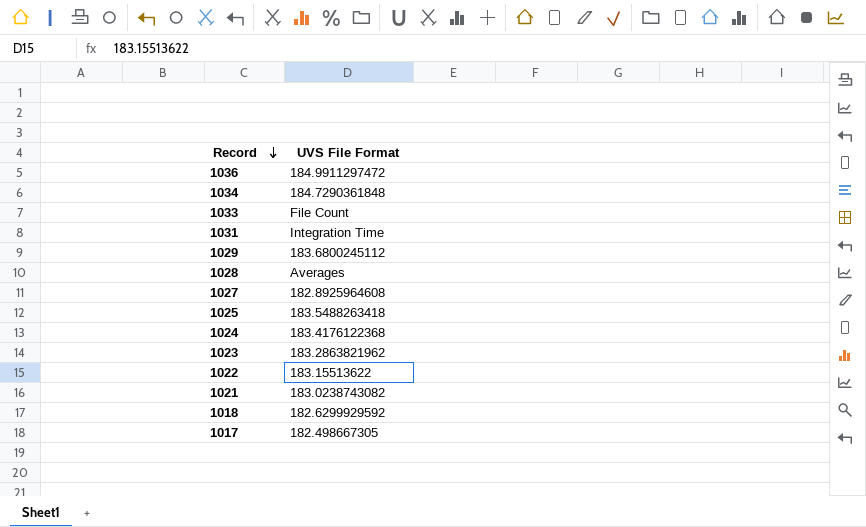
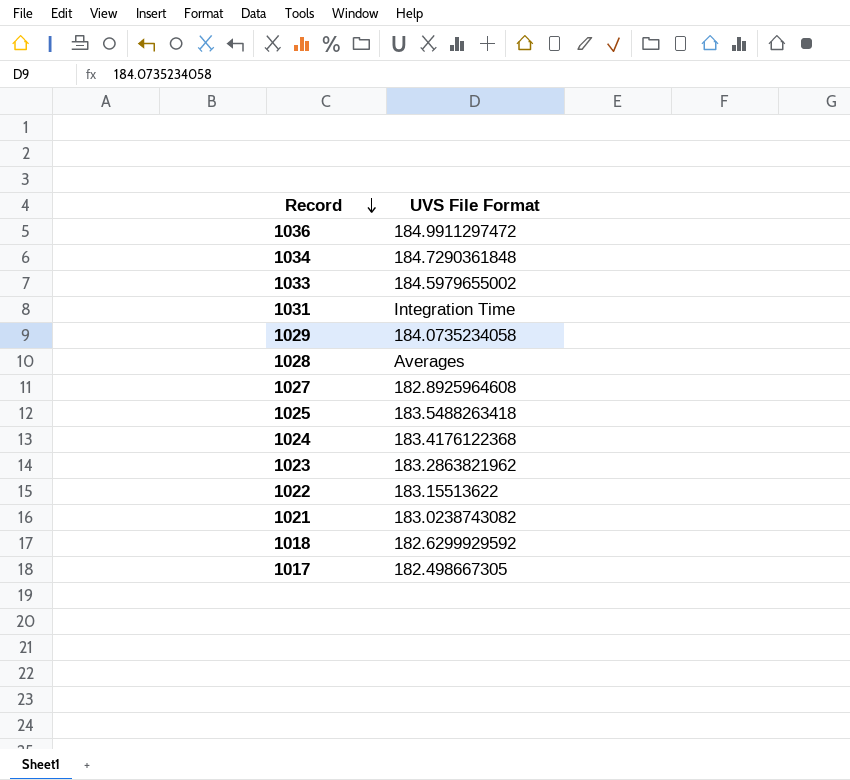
1033 | UVS File Format: File Count -> 184.5979655002
1029 | UVS File Format: 183.6800245112 -> 184.0735234058

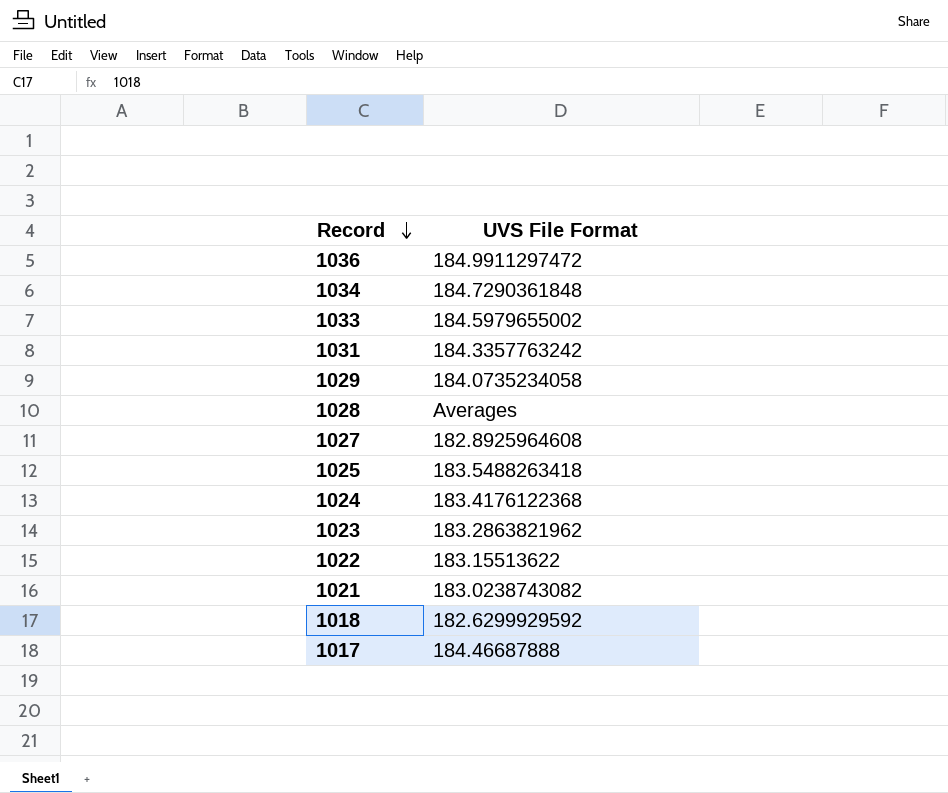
1031 | UVS File Format: Integration Time -> 184.3357763242
1017 | UVS File Format: 182.498667305 -> 184.46687888

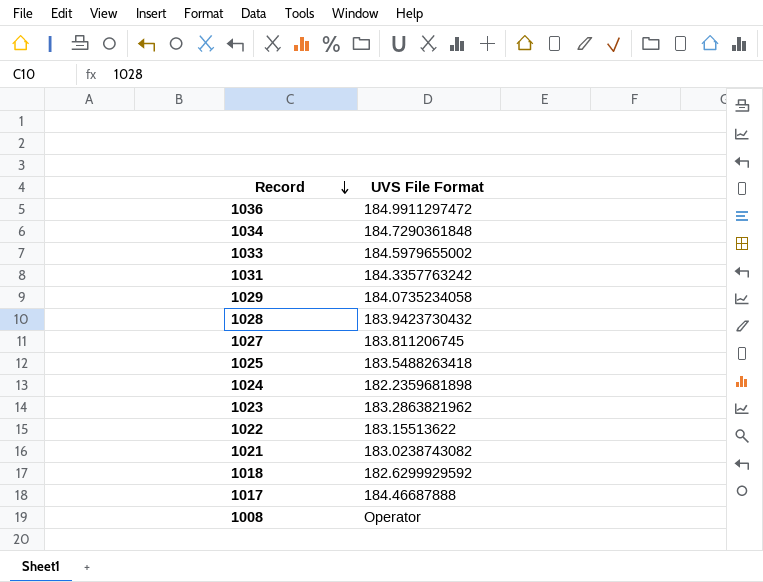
1028 | UVS File Format: Averages -> 183.9423730432
1027 | UVS File Format: 182.8925964608 -> 183.811206745
1024 | UVS File Format: 183.4176122368 -> 182.2359681898
row 1008: none -> Operator

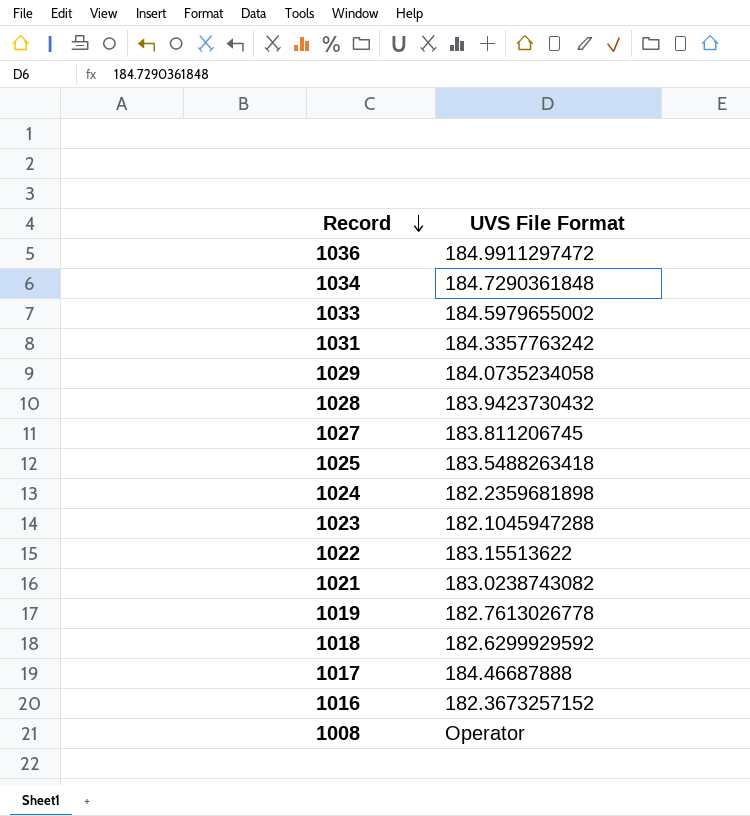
1023 | UVS File Format: 183.2863821962 -> 182.1045947288
row 1019: none -> 182.7613026778
row 1016: none -> 182.3673257152

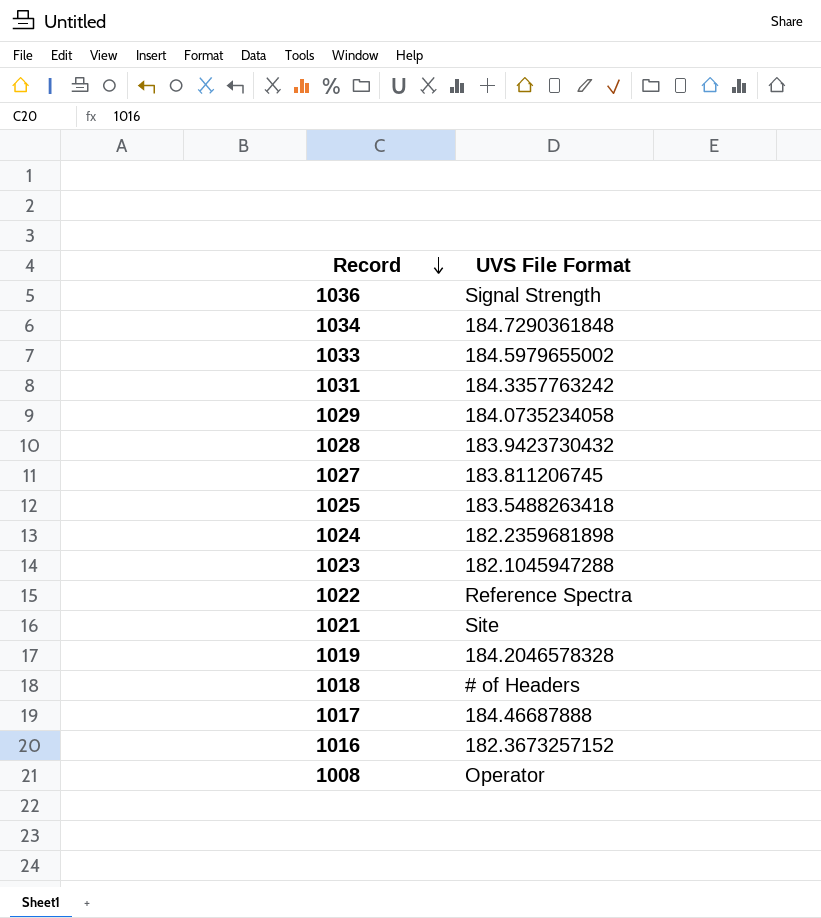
1036 | UVS File Format: 184.9911297472 -> Signal Strength
1022 | UVS File Format: 183.15513622 -> Reference Spectra
1021 | UVS File Format: 183.0238743082 -> Site
1019 | UVS File Format: 182.7613026778 -> 184.2046578328
1018 | UVS File Format: 182.6299929592 -> # of Headers

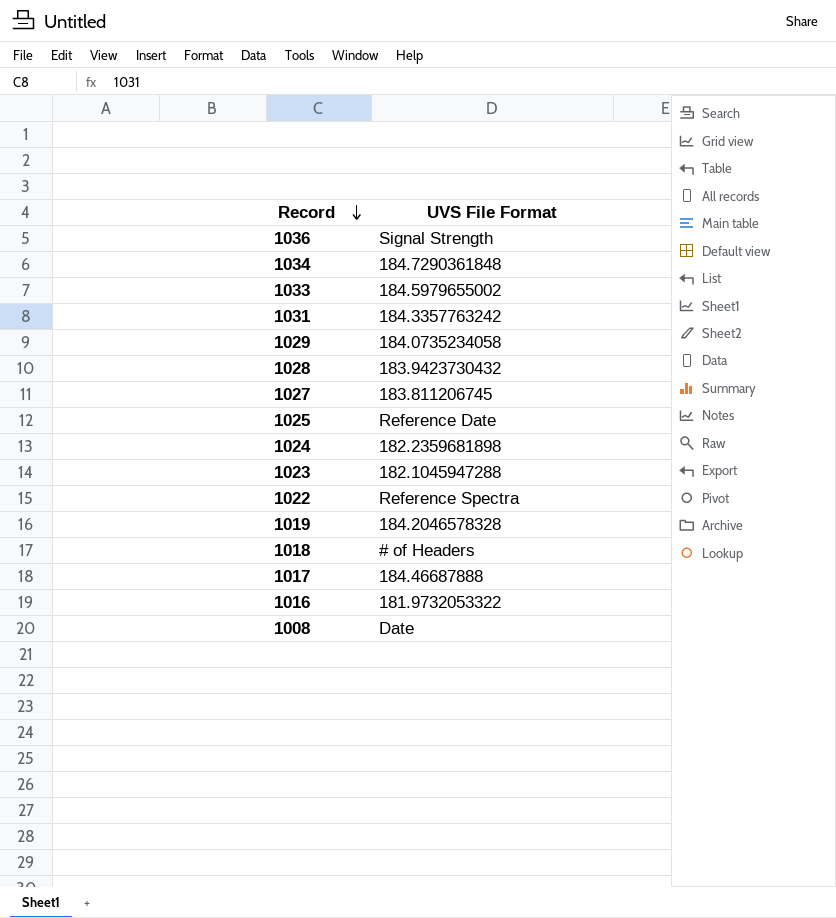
row 1021: Site -> none
1025 | UVS File Format: 183.5488263418 -> Reference Date
1016 | UVS File Format: 182.3673257152 -> 181.9732053322
1008 | UVS File Format: Operator -> Date

